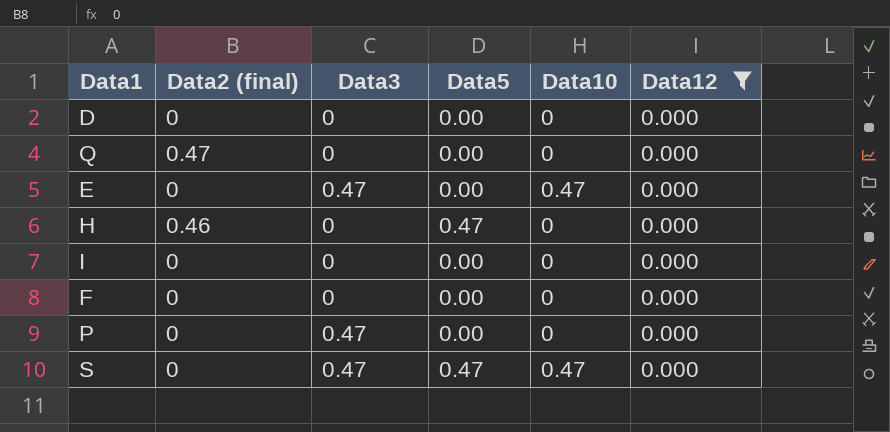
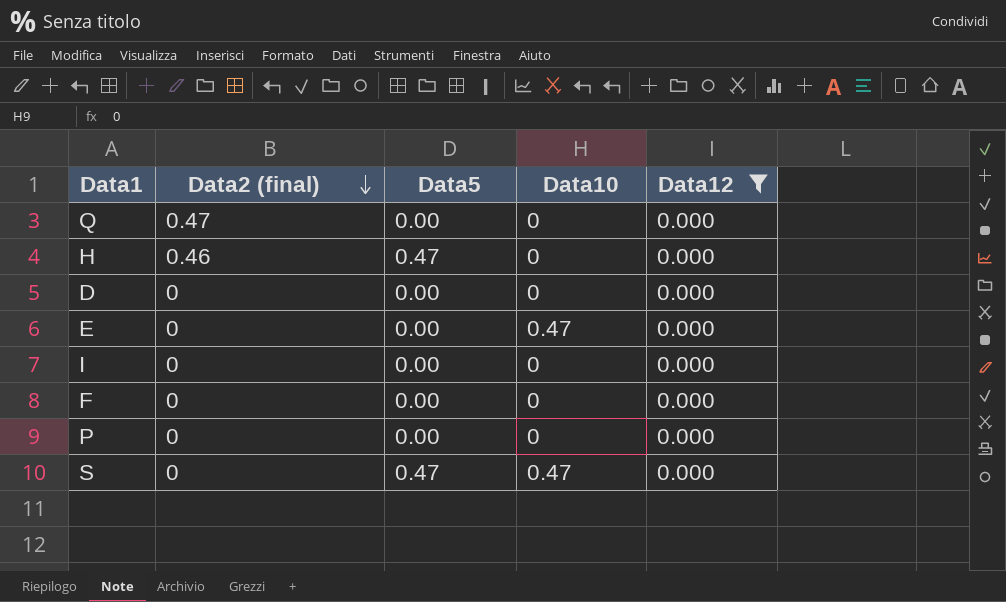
row order: none -> Data2 (final) descending
column Data3 | position: 3 -> none

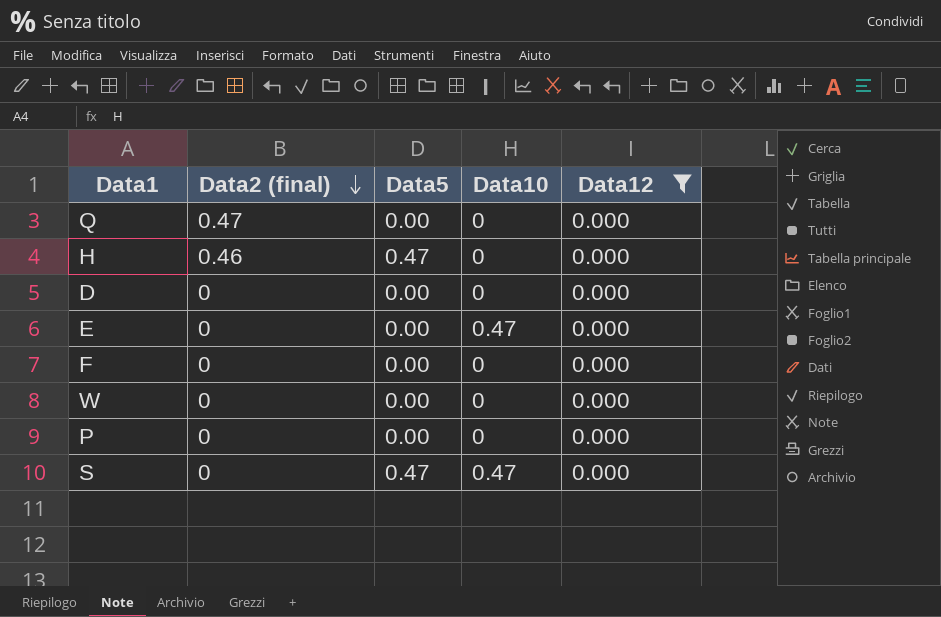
row I: 0 | 0.00 | 0 | 0.000 -> none
row W: none -> 0 | 0.00 | 0 | 0.000

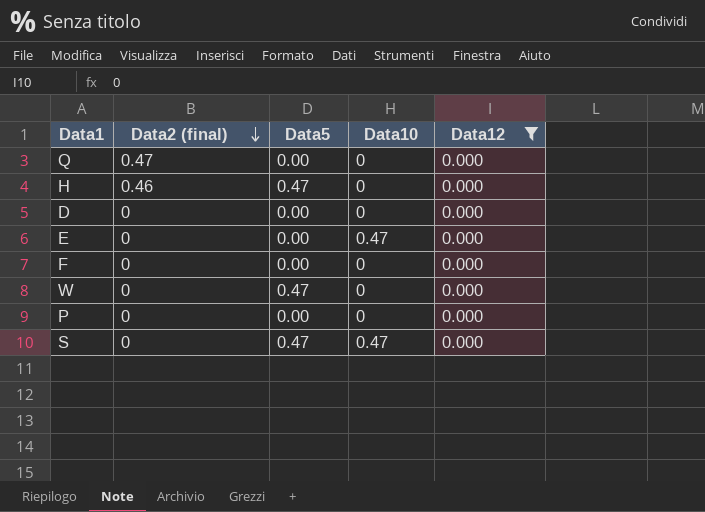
W | Data5: 0.00 -> 0.47

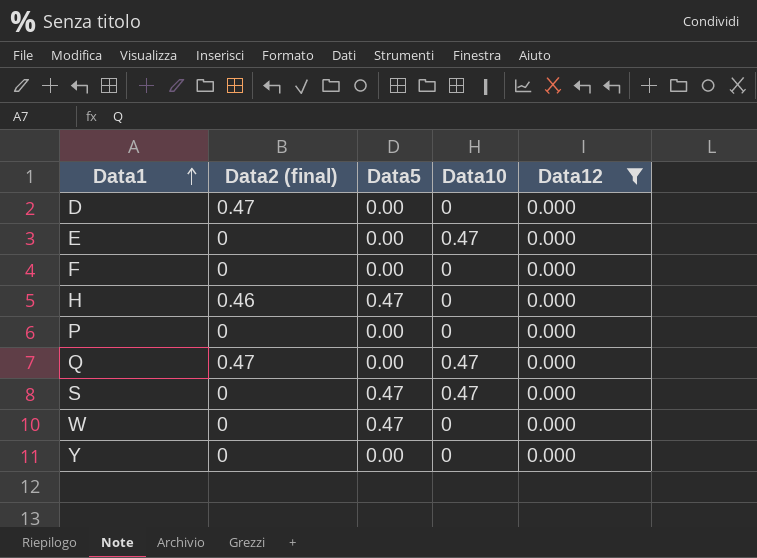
row order: Data2 (final) descending -> Data1 ascending
D | Data2 (final): 0 -> 0.47
Q | Data10: 0 -> 0.47
row Y: none -> 0 | 0.00 | 0 | 0.000

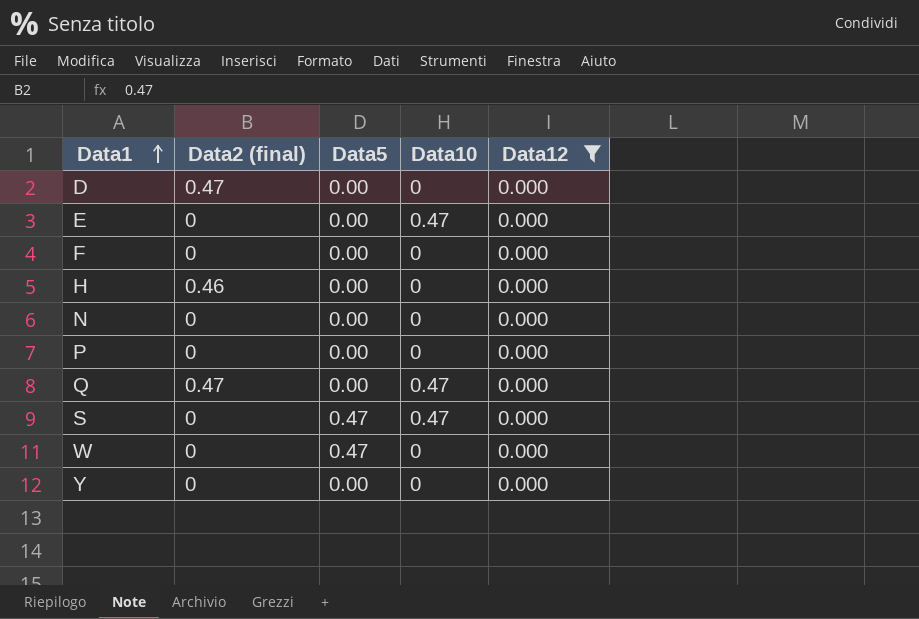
H | Data5: 0.47 -> 0.00
row N: none -> 0 | 0.00 | 0 | 0.000

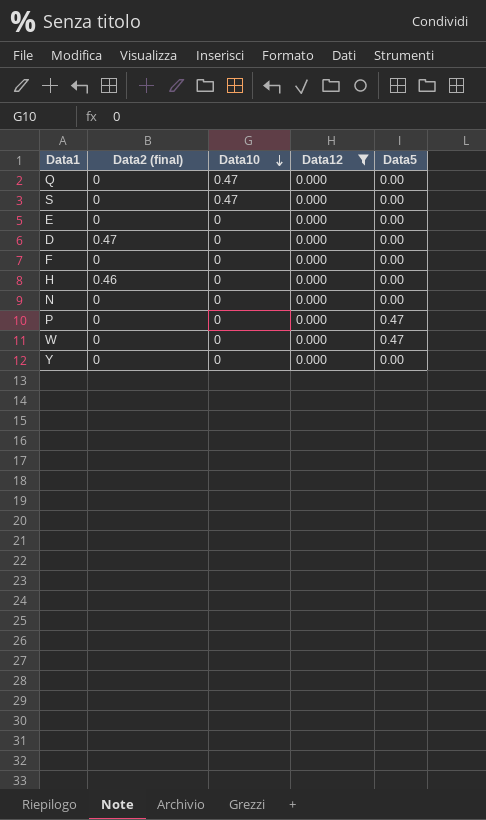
row order: Data1 ascending -> Data10 descending
column Data5 | position: 3 -> 5
Q | Data2 (final): 0.47 -> 0
S | Data5: 0.47 -> 0.00
E | Data10: 0.47 -> 0
P | Data5: 0.00 -> 0.47

